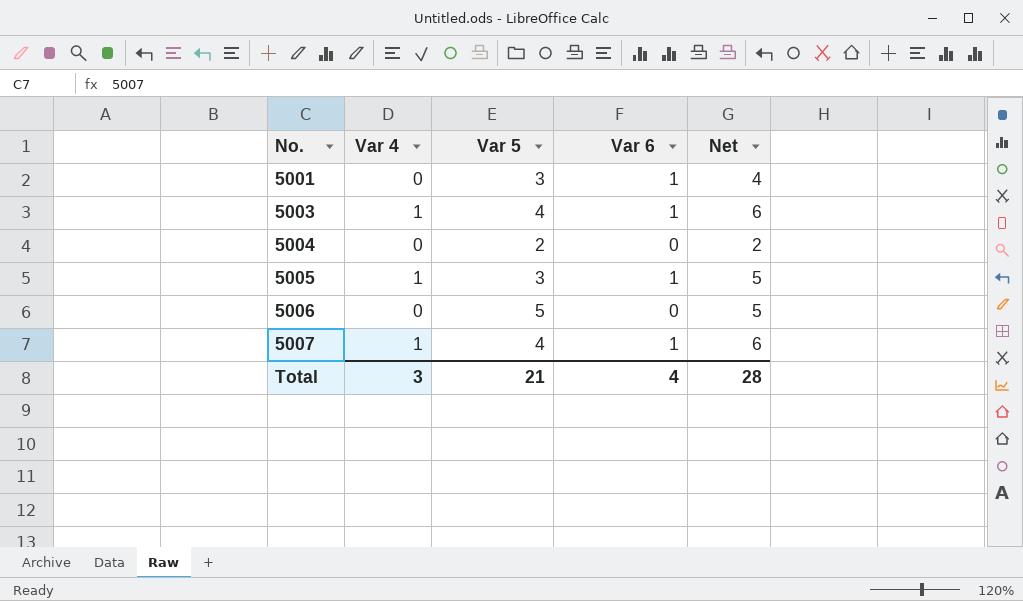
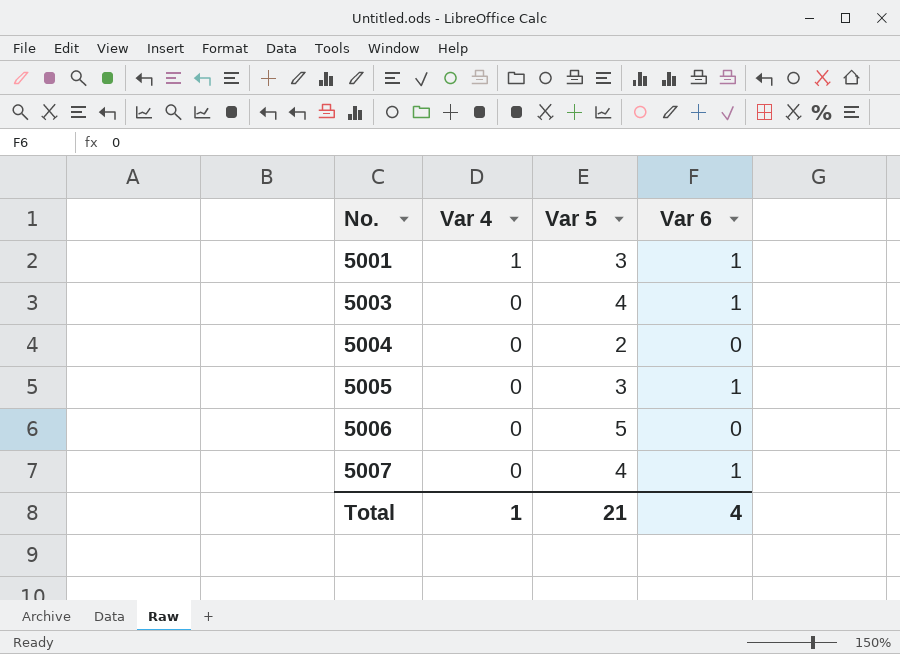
column Net | formula: [Var 4] + [Var 5] + [Var 6] -> none
5001 | Var 4: 0 -> 1
5003 | Var 4: 1 -> 0
5005 | Var 4: 1 -> 0
5007 | Var 4: 1 -> 0
Total | Var 4: 3 -> 1

